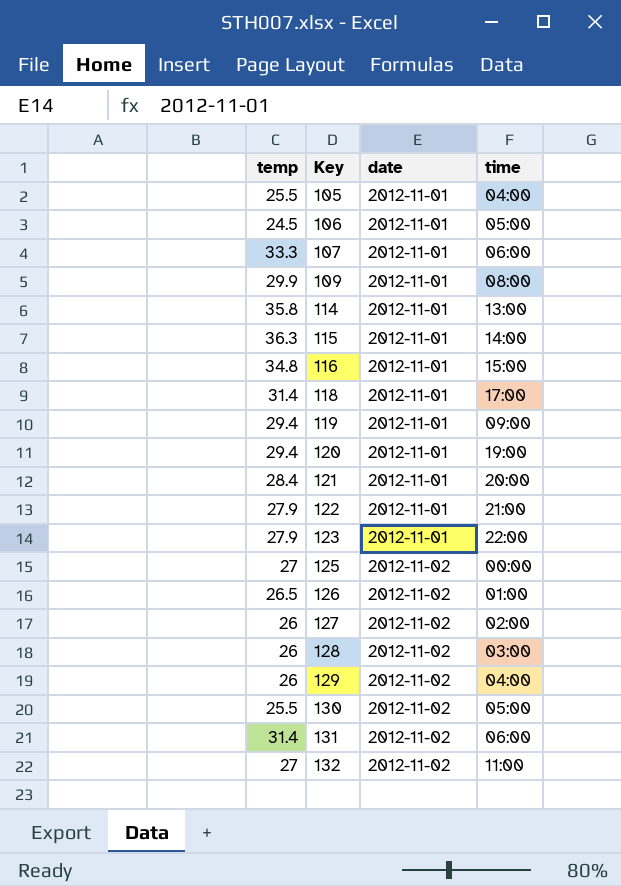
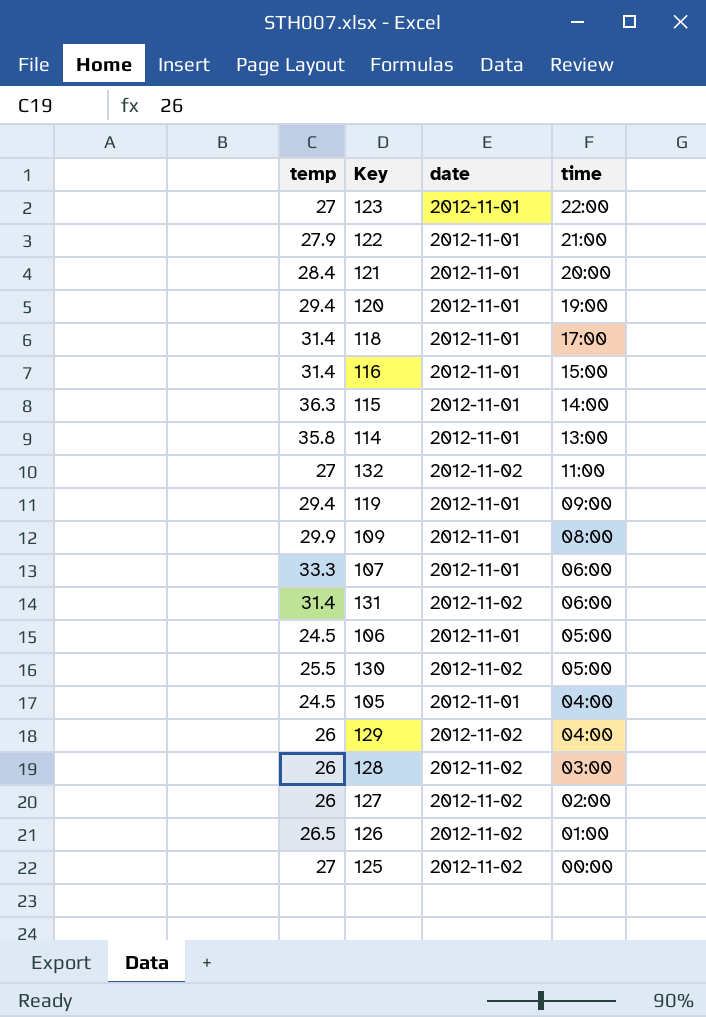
row order: Key ascending -> time descending
123 | temp: 27.9 -> 27
116 | temp: 34.8 -> 31.4
105 | temp: 25.5 -> 24.5

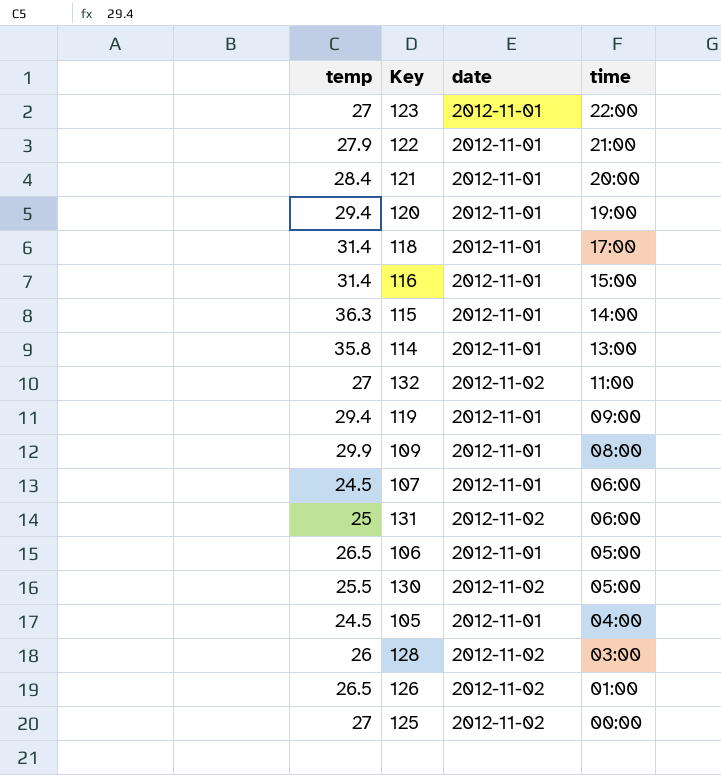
row 129: 26 | 2012-11-02 | 04:00 -> none
row 127: 26 | 2012-11-02 | 02:00 -> none
107 | temp: 33.3 -> 24.5
131 | temp: 31.4 -> 25
106 | temp: 24.5 -> 26.5

